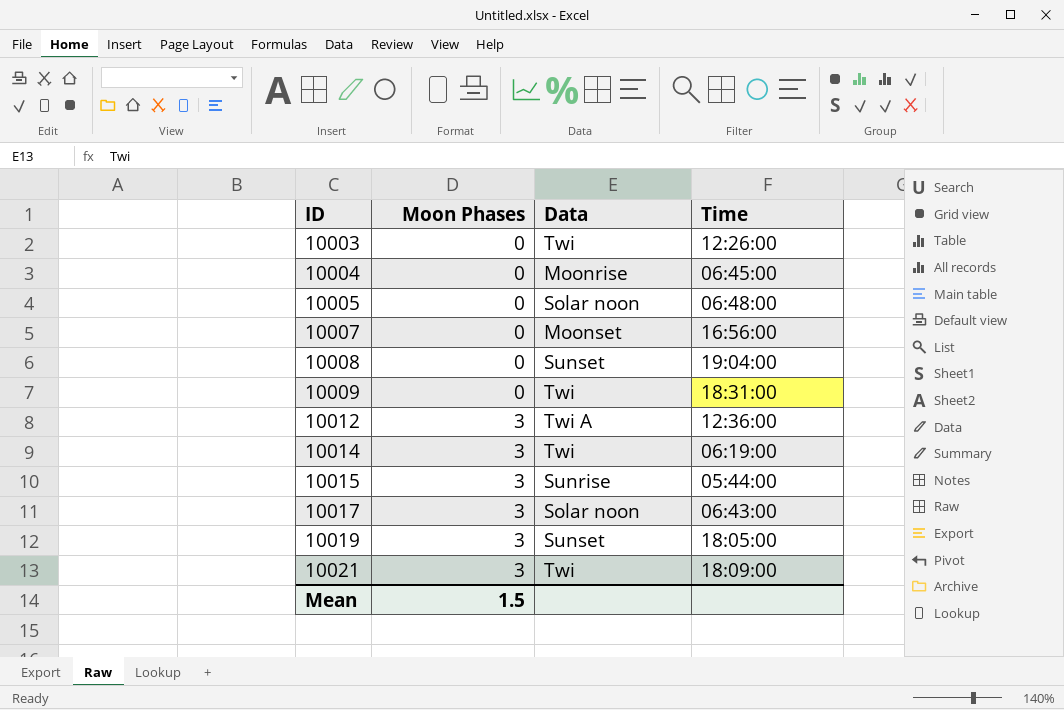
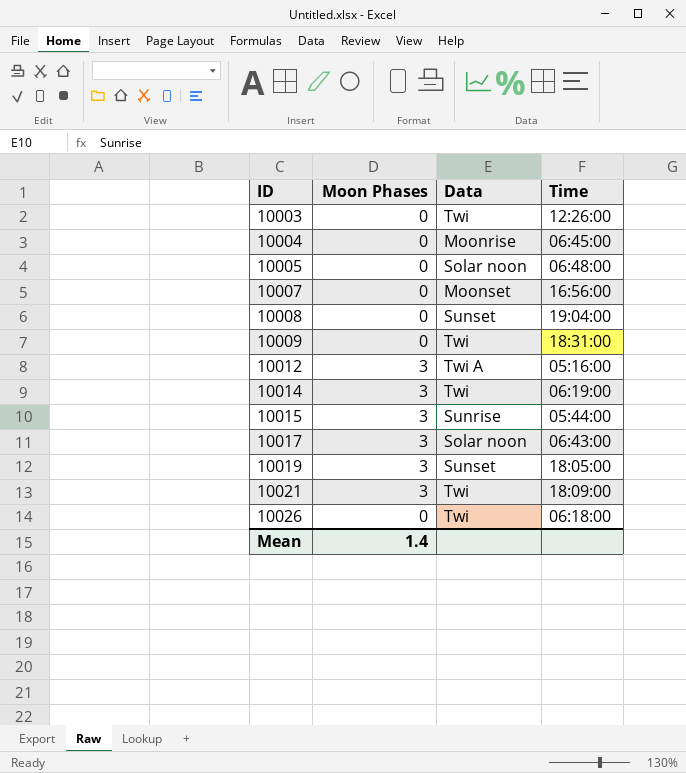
10012 | Time: 12:36:00 -> 05:16:00
row 10026: none -> 0 | Twi | 06:18:00
Mean | Moon Phases: 1.5 -> 1.4

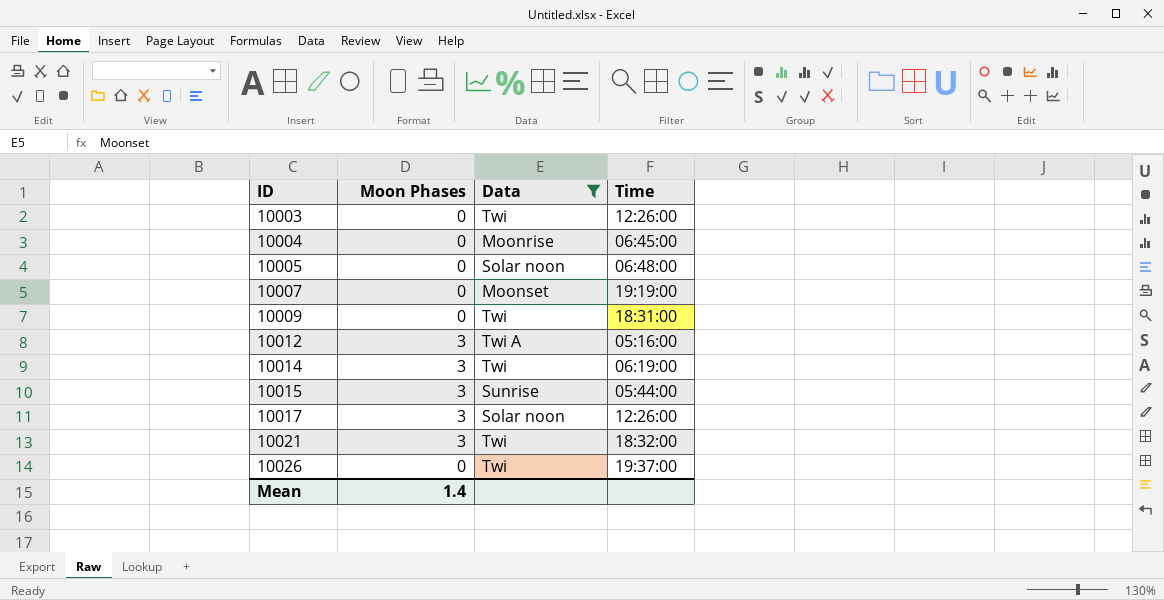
filter: none -> Data != Sunset
10007 | Time: 16:56:00 -> 19:19:00
10017 | Time: 06:43:00 -> 12:26:00
10021 | Time: 18:09:00 -> 18:32:00
10026 | Time: 06:18:00 -> 19:37:00

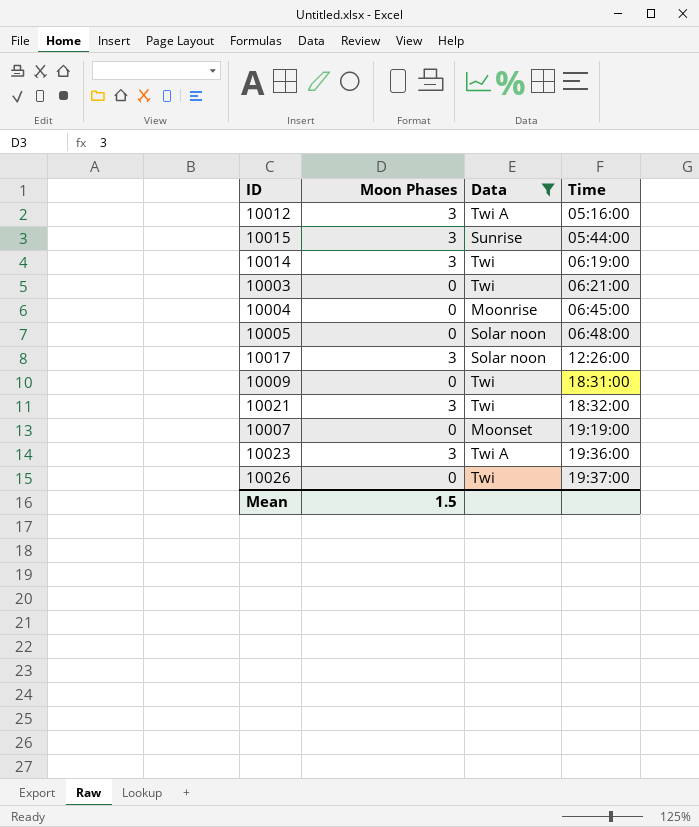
row order: ID ascending -> Time ascending
10003 | Time: 12:26:00 -> 06:21:00
row 10023: none -> 3 | Twi A | 19:36:00
Mean | Moon Phases: 1.4 -> 1.5

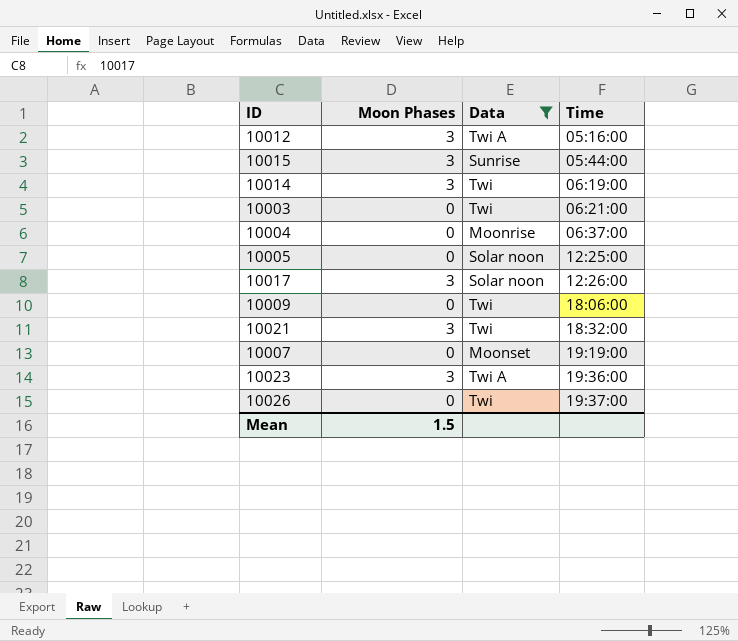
10004 | Time: 06:45:00 -> 06:37:00
10005 | Time: 06:48:00 -> 12:25:00
10009 | Time: 18:31:00 -> 18:06:00

